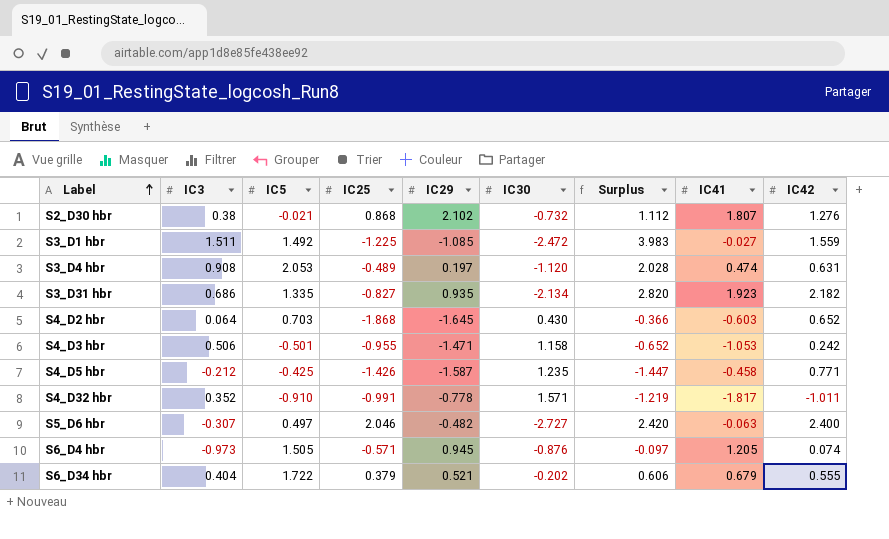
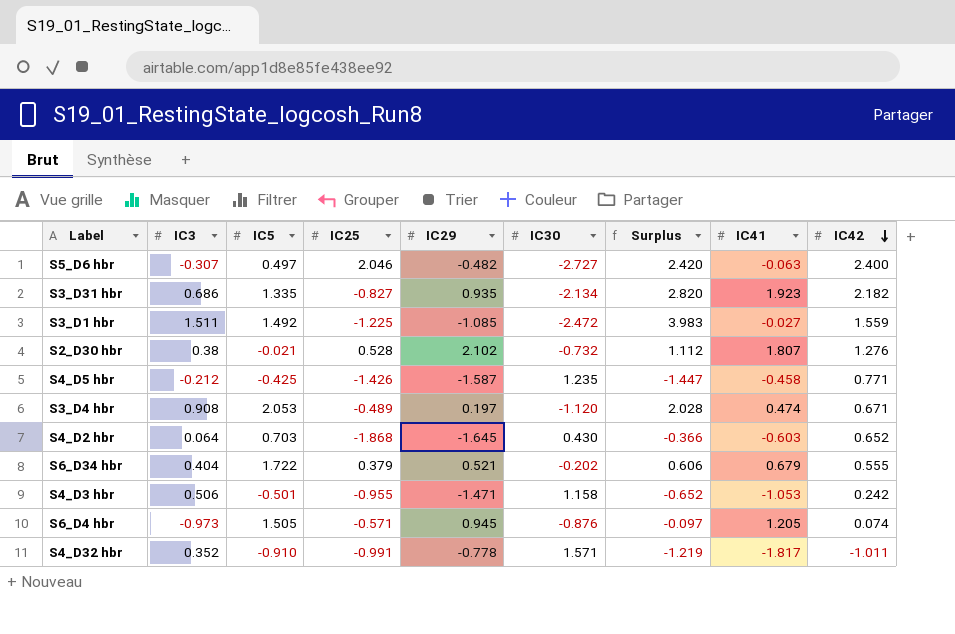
row order: Label ascending -> IC42 descending
S2_D30 hbr | IC25: 0.868 -> 0.528
S3_D4 hbr | IC42: 0.631 -> 0.671

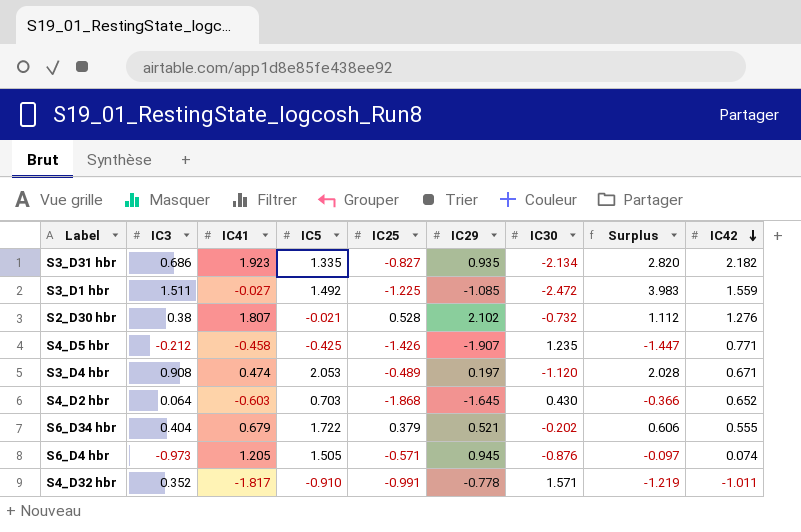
column IC41 | position: 8 -> 3
row S5_D6 hbr: -0.307 | 0.497 | 2.046 | -0.482 | -2.727 | 2.420 | -0.063 | 2.400 -> none
row S4_D3 hbr: 0.506 | -0.501 | -0.955 | -1.471 | 1.158 | -0.652 | -1.053 | 0.242 -> none
S4_D5 hbr | IC29: -1.587 -> -1.907

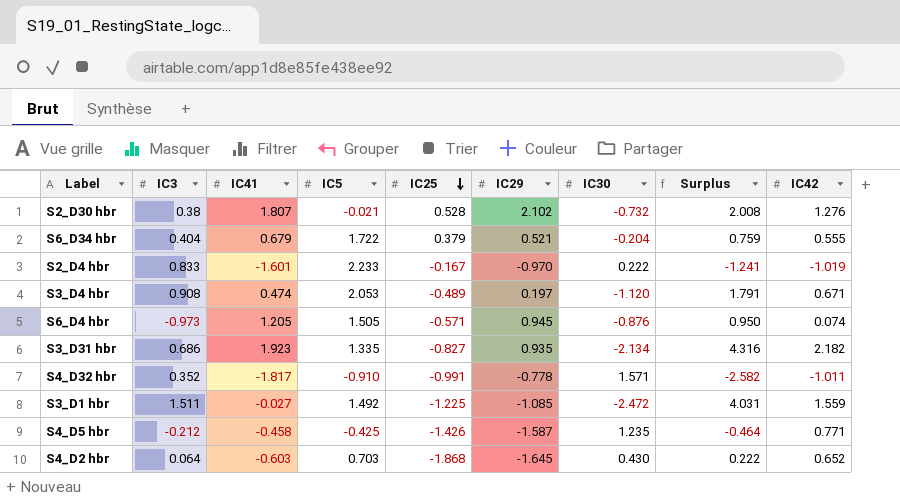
row order: IC42 descending -> IC25 descending
column Surplus | formula: [IC3] - [IC30] -> [IC42] - [IC30]
S6_D34 hbr | IC30: -0.202 -> -0.204
row S2_D4 hbr: none -> 0.833 | -1.601 | 2.233 | -0.167 | -0.970 | 0.222 | -1.241 | -1.019
S4_D5 hbr | IC29: -1.907 -> -1.587

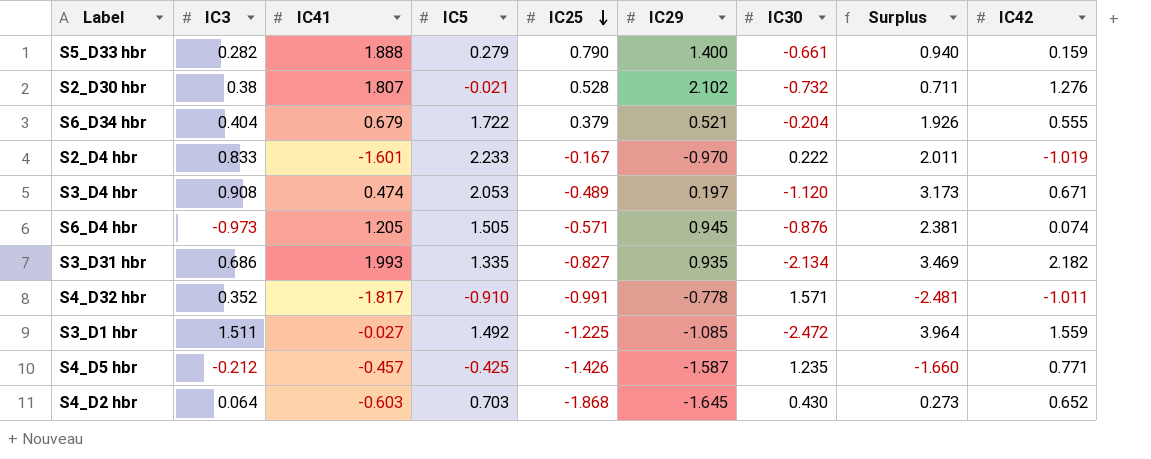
column Surplus | formula: [IC42] - [IC30] -> [IC5] - [IC30]
row S5_D33 hbr: none -> 0.282 | 1.888 | 0.279 | 0.790 | 1.400 | -0.661 | 0.940 | 0.159
S3_D31 hbr | IC41: 1.923 -> 1.993
S4_D5 hbr | IC41: -0.458 -> -0.457

